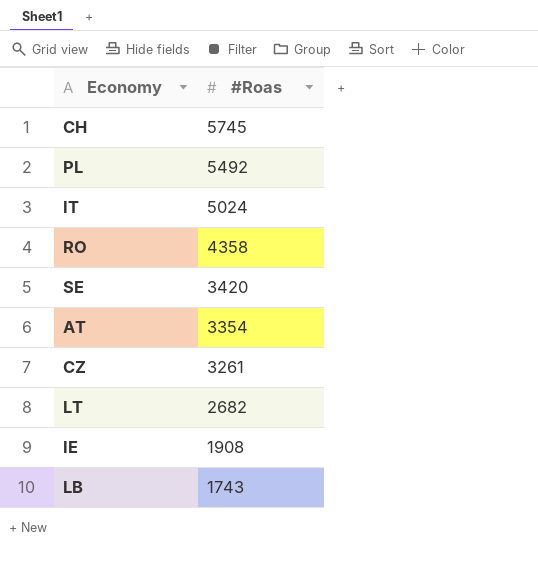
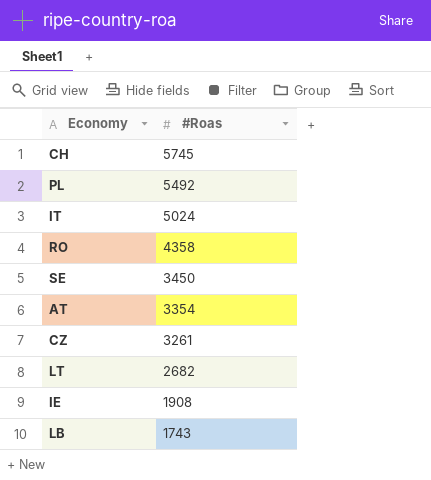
SE | #Roas: 3420 -> 3450

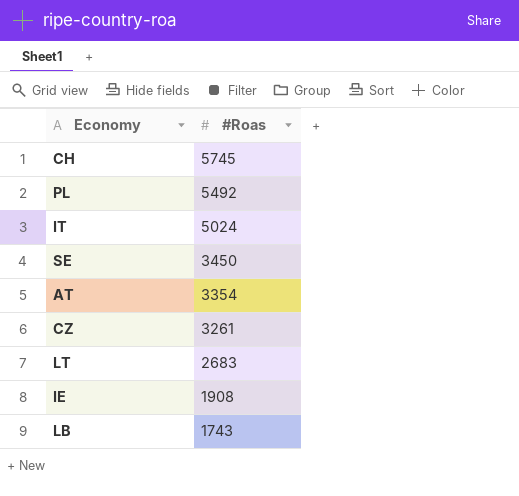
row RO: 4358 -> none
LT | #Roas: 2682 -> 2683

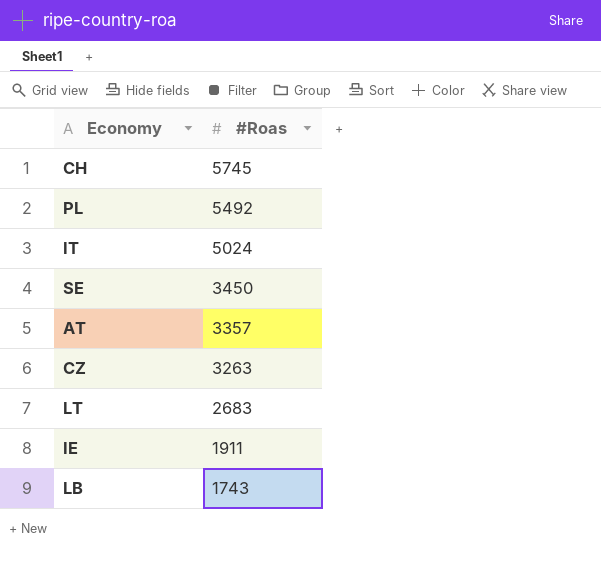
AT | #Roas: 3354 -> 3357
CZ | #Roas: 3261 -> 3263
IE | #Roas: 1908 -> 1911

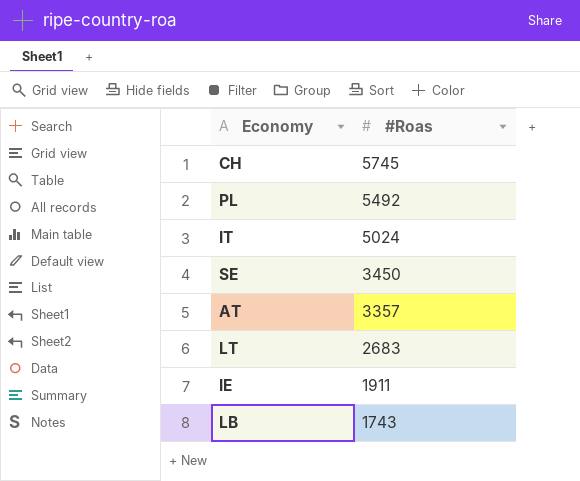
row CZ: 3263 -> none

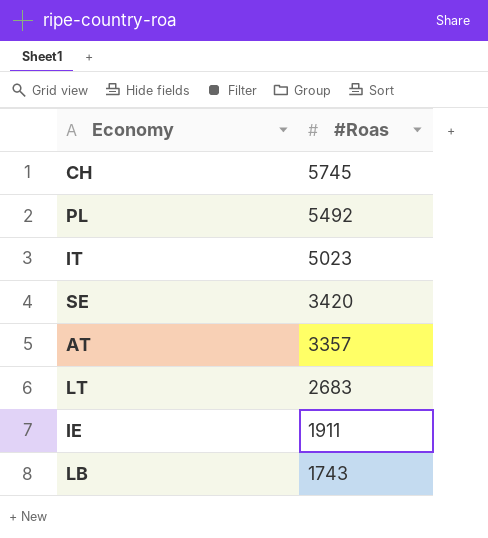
IT | #Roas: 5024 -> 5023
SE | #Roas: 3450 -> 3420

